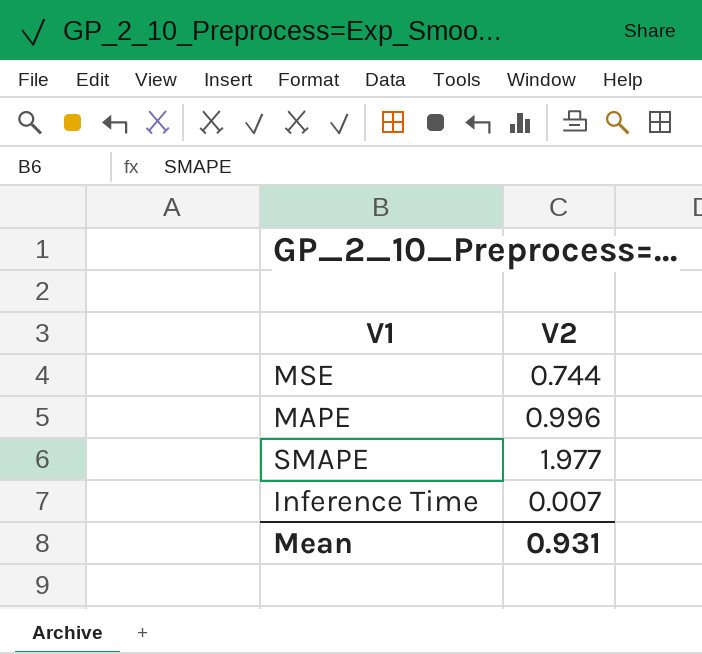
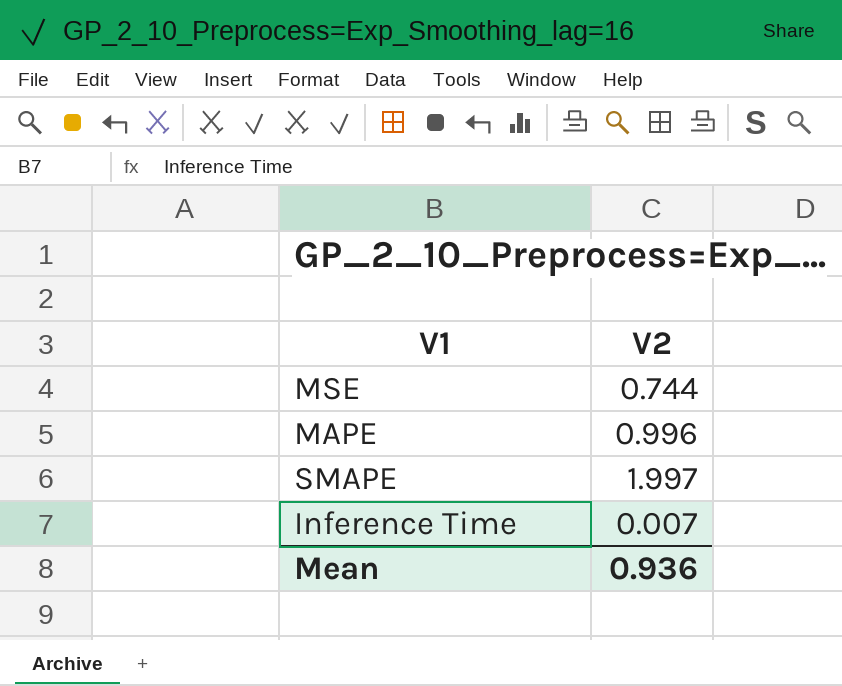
SMAPE | V2: 1.977 -> 1.997
Mean | V2: 0.931 -> 0.936

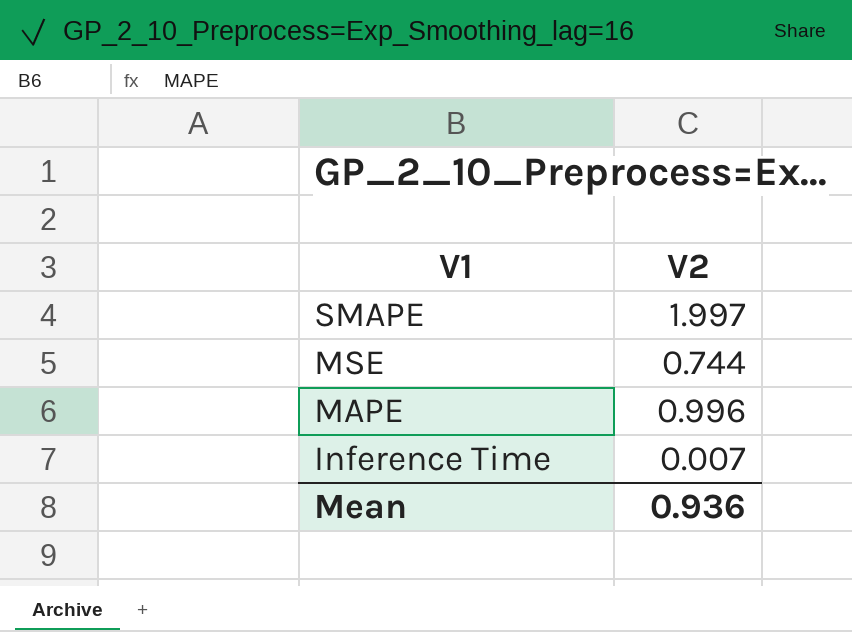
row order: none -> V1 descending

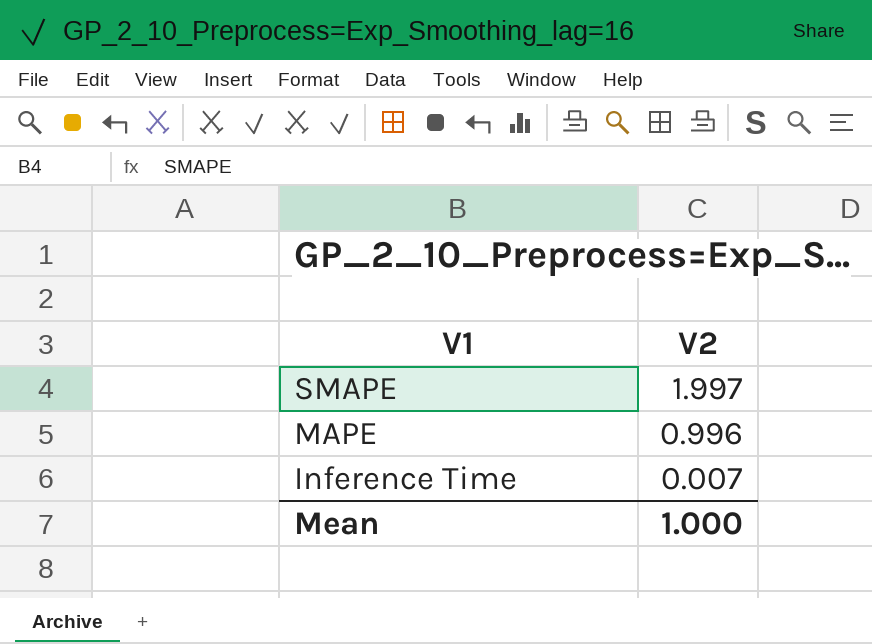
row MSE: 0.744 -> none
Mean | V2: 0.936 -> 1.000

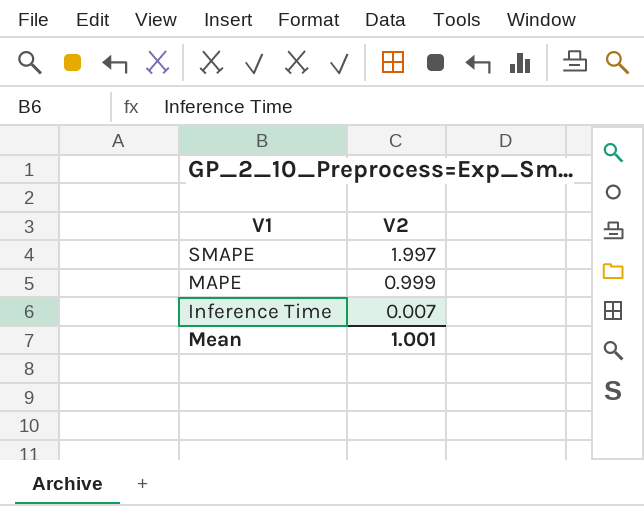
MAPE | V2: 0.996 -> 0.999
Mean | V2: 1.000 -> 1.001

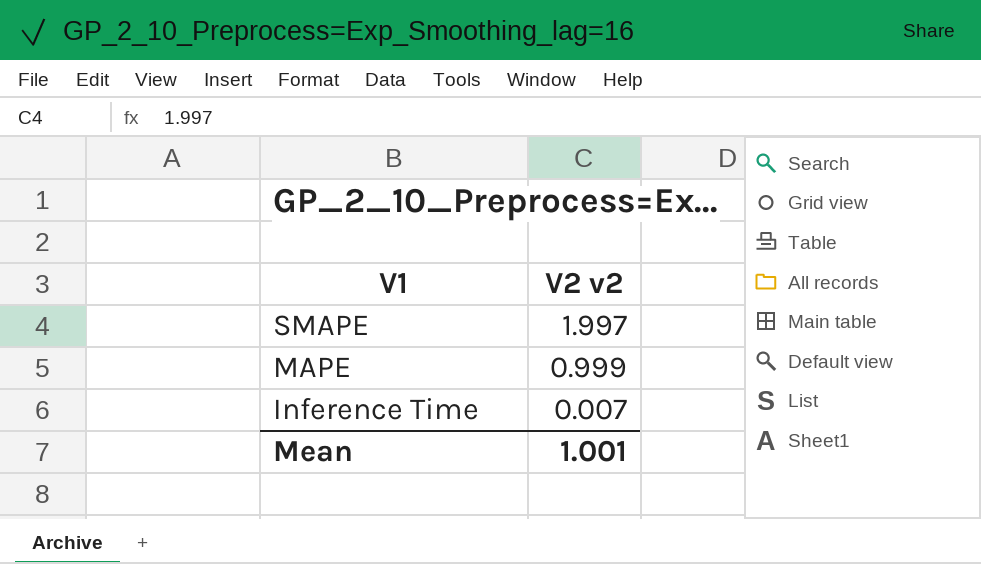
column name: V2 -> V2 v2

